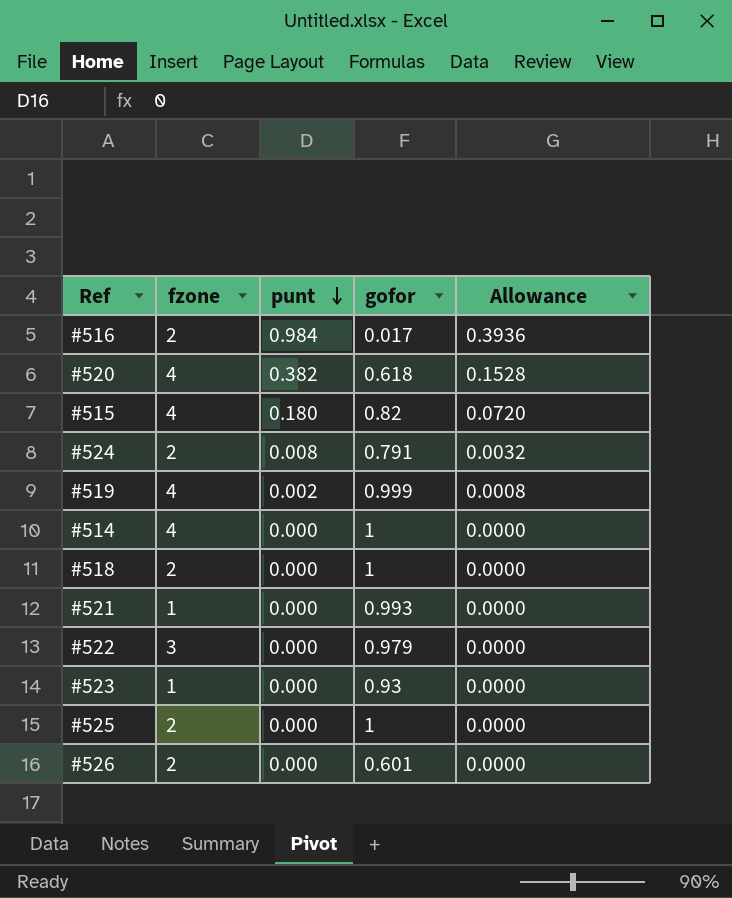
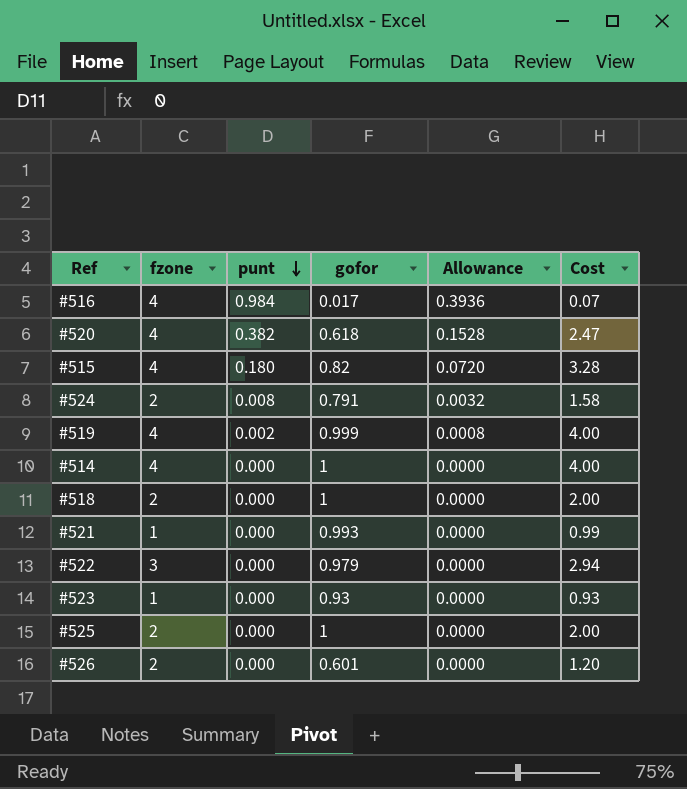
column Cost | formula: none -> [fzone] * [gofor]
#516 | fzone: 2 -> 4

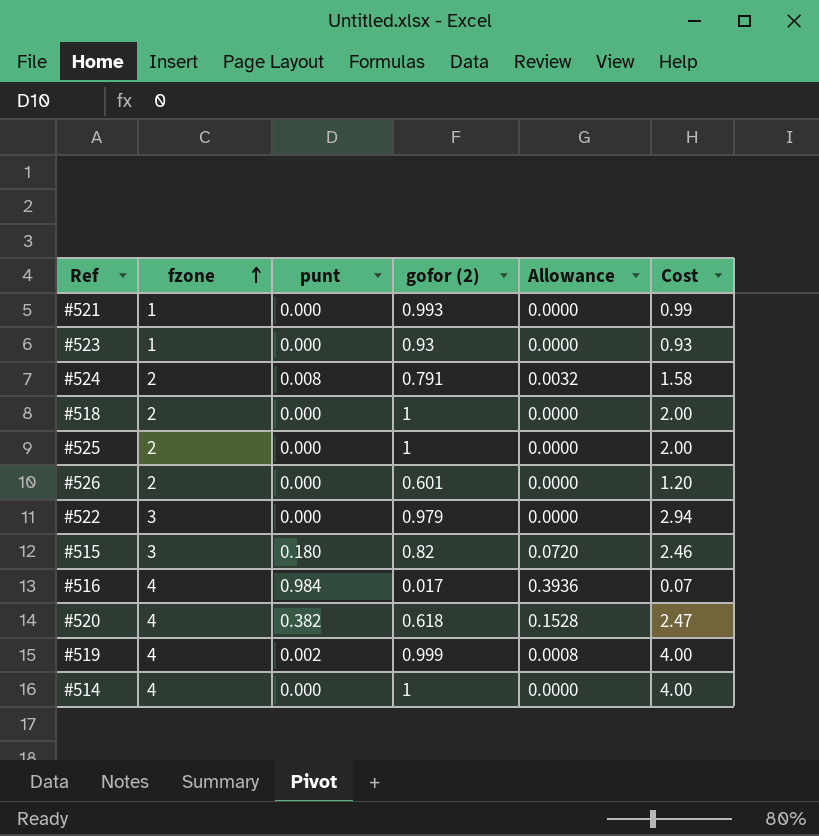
row order: punt descending -> fzone ascending
column name: gofor -> gofor (2)
#515 | fzone: 4 -> 3
#515 | Cost: 3.28 -> 2.46

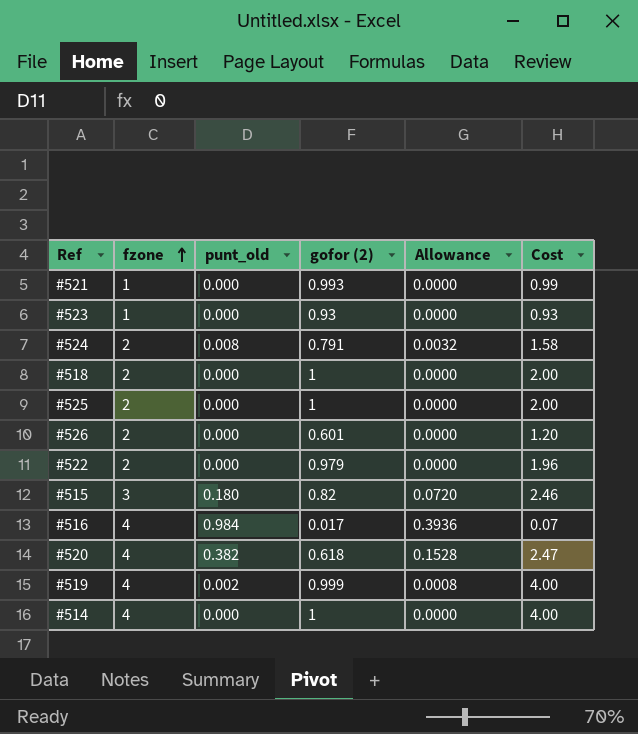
column name: punt -> punt_old
#522 | fzone: 3 -> 2
#522 | Cost: 2.94 -> 1.96

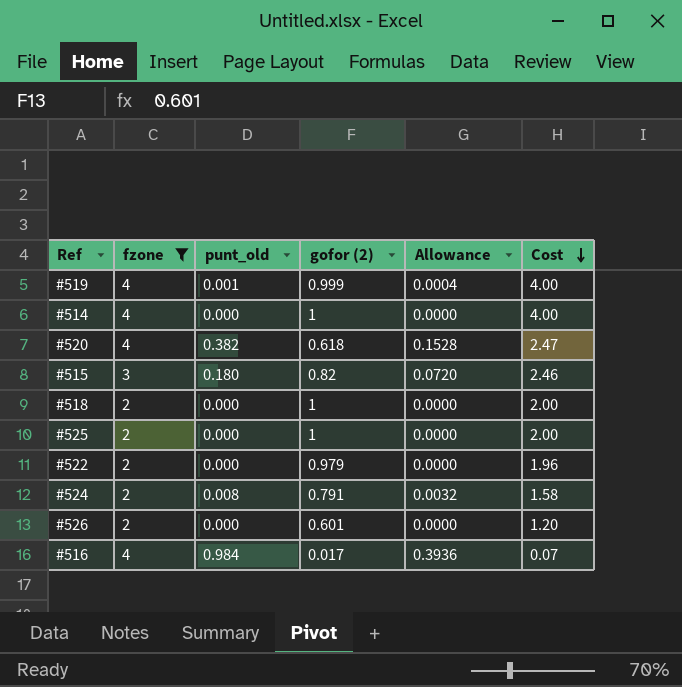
filter: none -> fzone != 1
row order: fzone ascending -> Cost descending
#519 | punt_old: 0.002 -> 0.001
#519 | Allowance: 0.0008 -> 0.0004

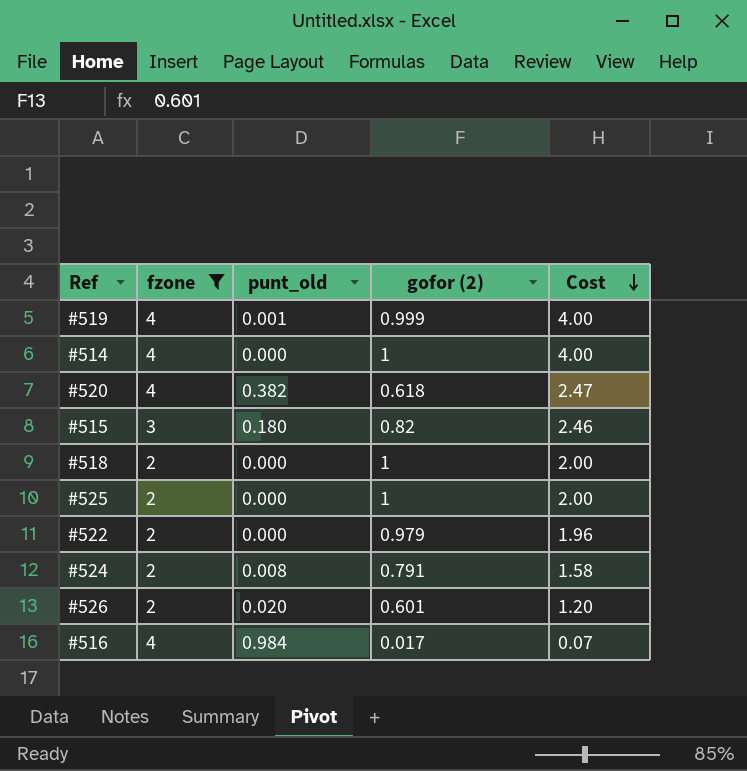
column Allowance | formula: [punt_old] * 0.4 -> none
#526 | punt_old: 0.000 -> 0.020

